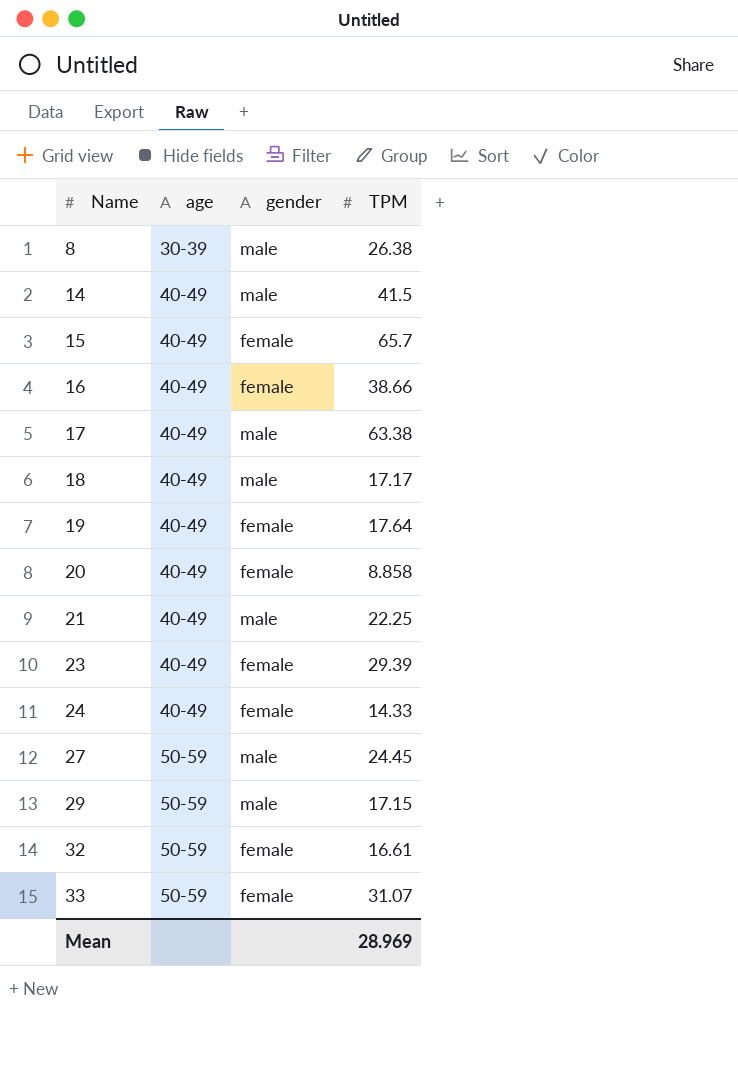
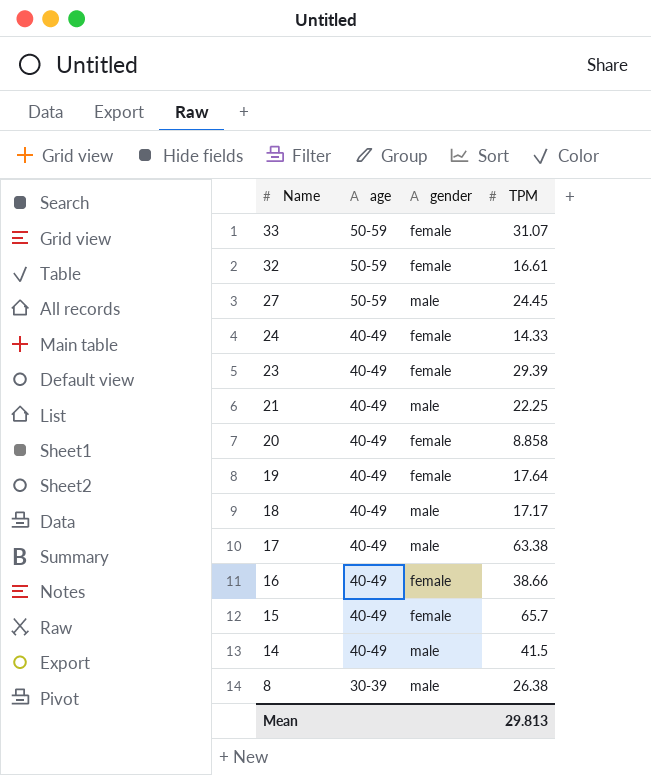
row order: Name ascending -> Name descending
row 29: 50-59 | male | 17.15 -> none
Mean | TPM: 28.969 -> 29.813

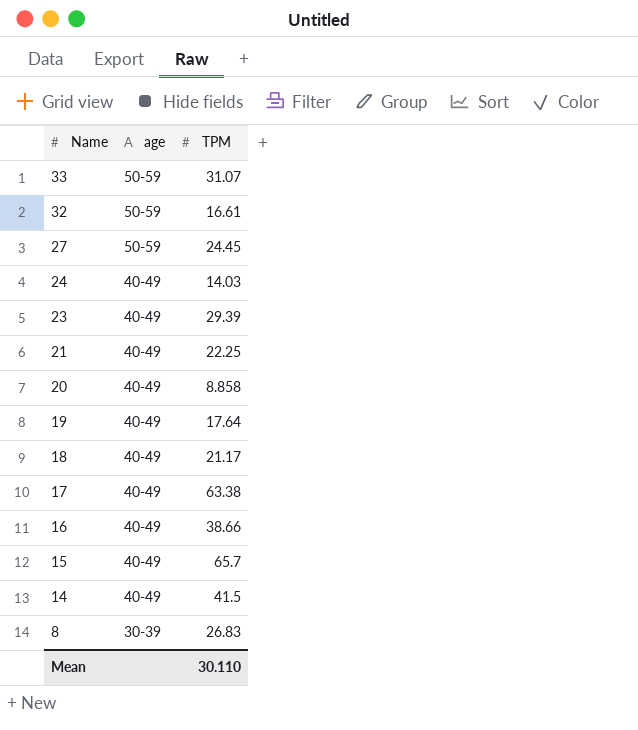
column gender | position: 3 -> none
24 | TPM: 14.33 -> 14.03
18 | TPM: 17.17 -> 21.17
8 | TPM: 26.38 -> 26.83
Mean | TPM: 29.813 -> 30.110

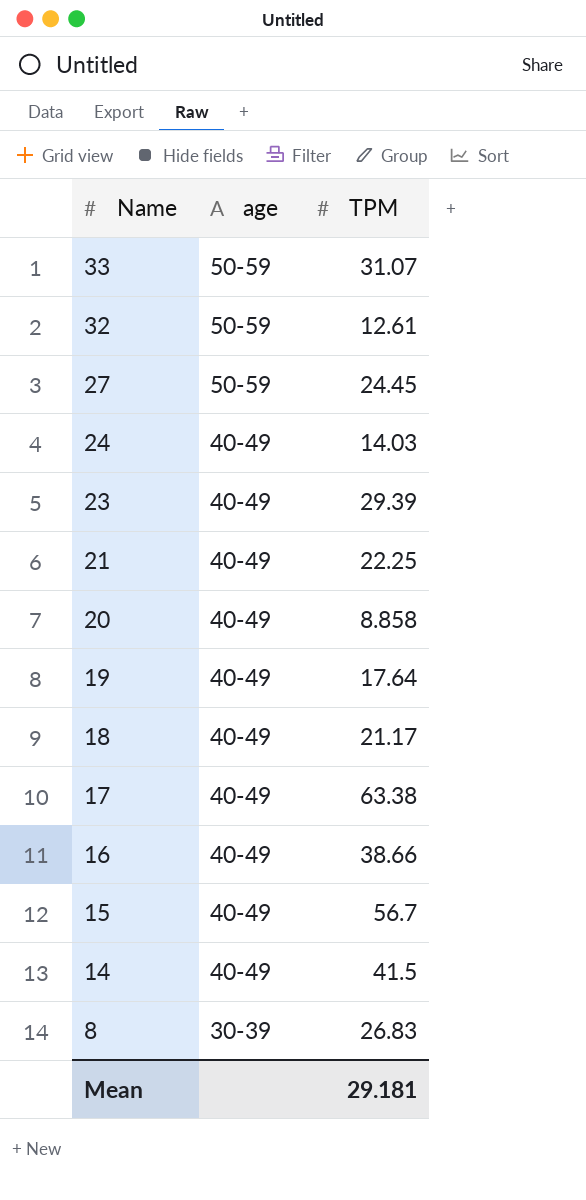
32 | TPM: 16.61 -> 12.61
15 | TPM: 65.7 -> 56.7
Mean | TPM: 30.110 -> 29.181

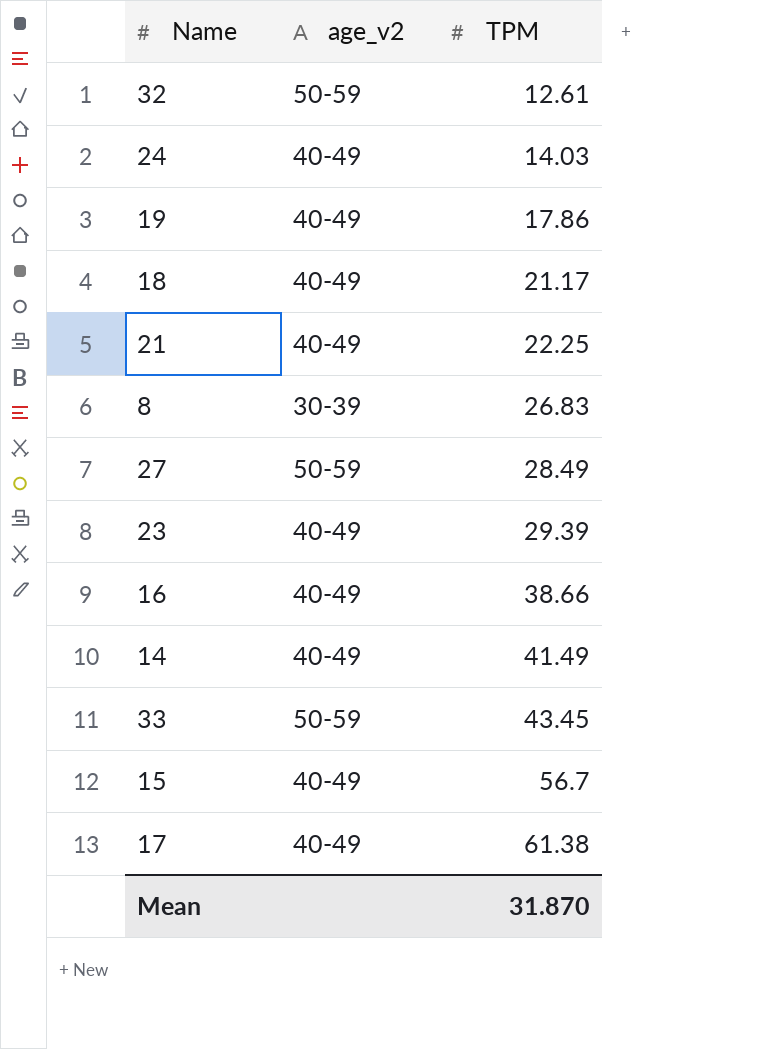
row order: Name descending -> TPM ascending
column name: age -> age_v2
row 20: 40-49 | 8.858 -> none
19 | TPM: 17.64 -> 17.86
27 | TPM: 24.45 -> 28.49
14 | TPM: 41.5 -> 41.49
33 | TPM: 31.07 -> 43.45
17 | TPM: 63.38 -> 61.38
Mean | TPM: 29.181 -> 31.870

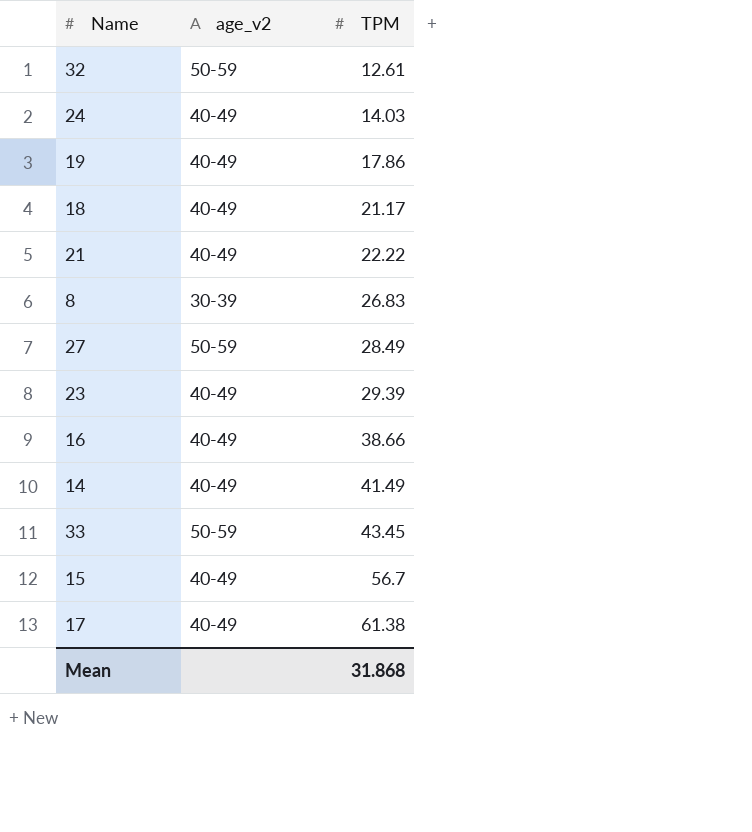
21 | TPM: 22.25 -> 22.22
Mean | TPM: 31.870 -> 31.868

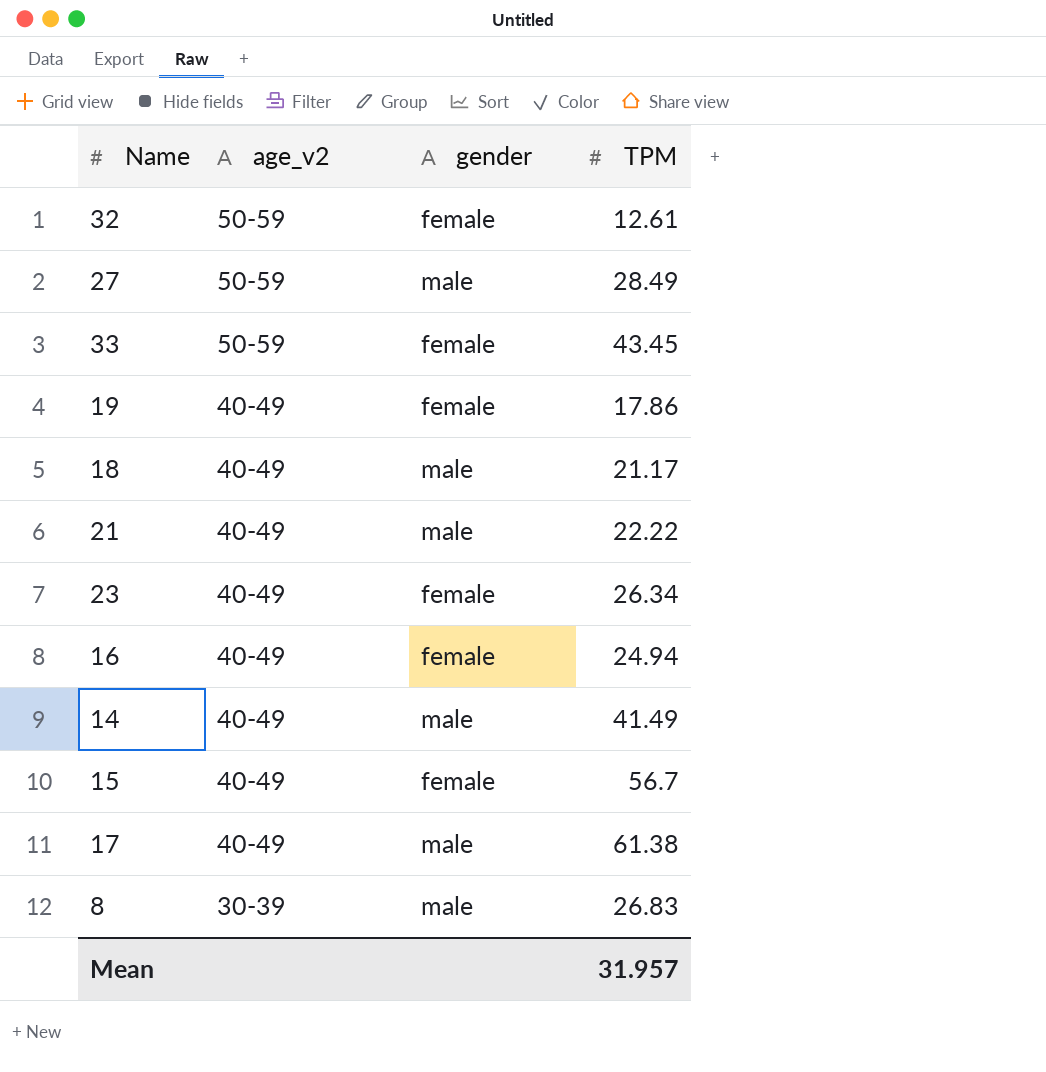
row order: TPM ascending -> age_v2 descending
column gender | position: none -> 3
row 24: 40-49 | 14.03 -> none
23 | TPM: 29.39 -> 26.34
16 | TPM: 38.66 -> 24.94
Mean | TPM: 31.868 -> 31.957

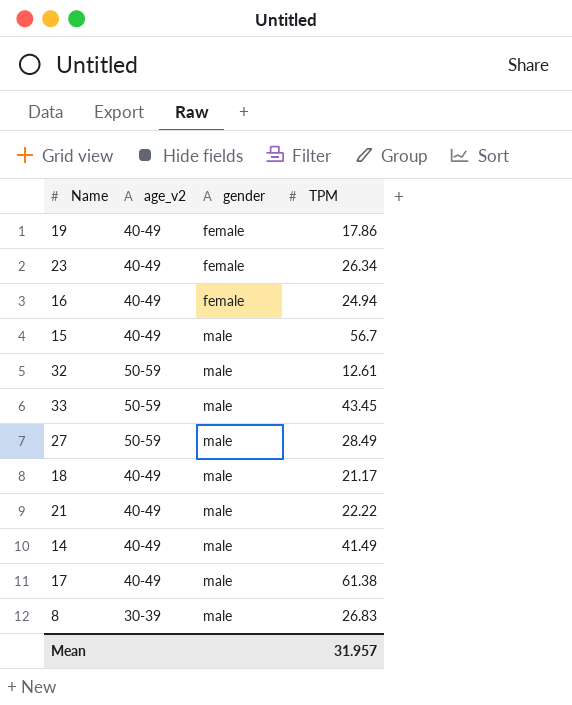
row order: age_v2 descending -> gender ascending
15 | gender: female -> male
32 | gender: female -> male
33 | gender: female -> male

